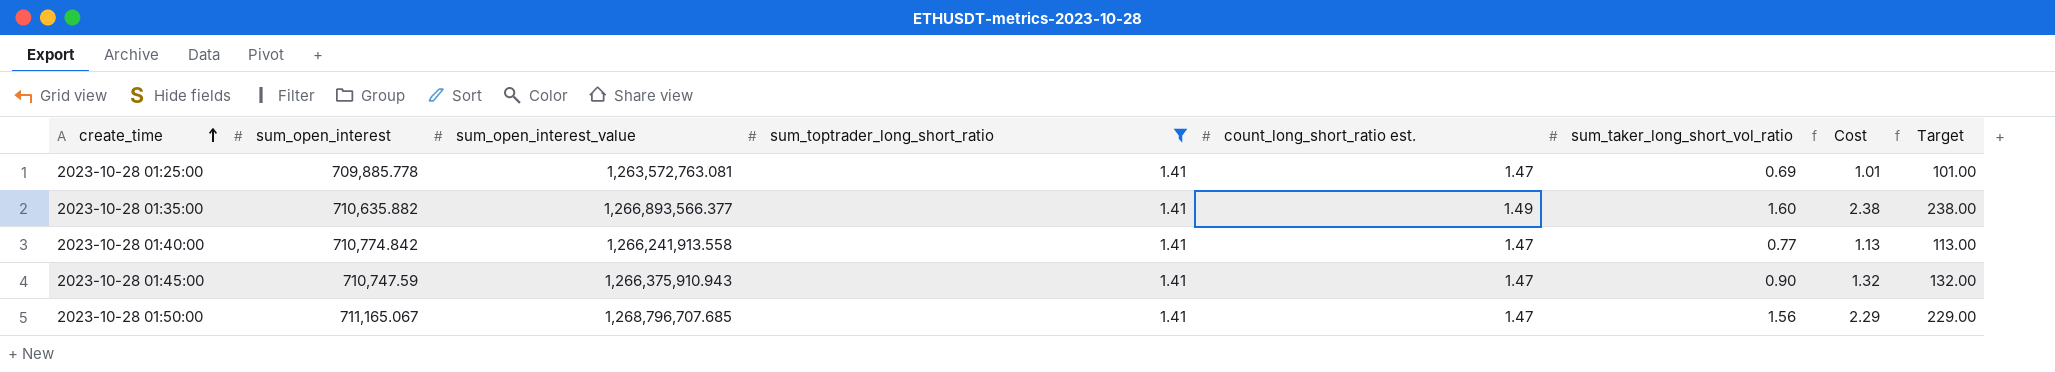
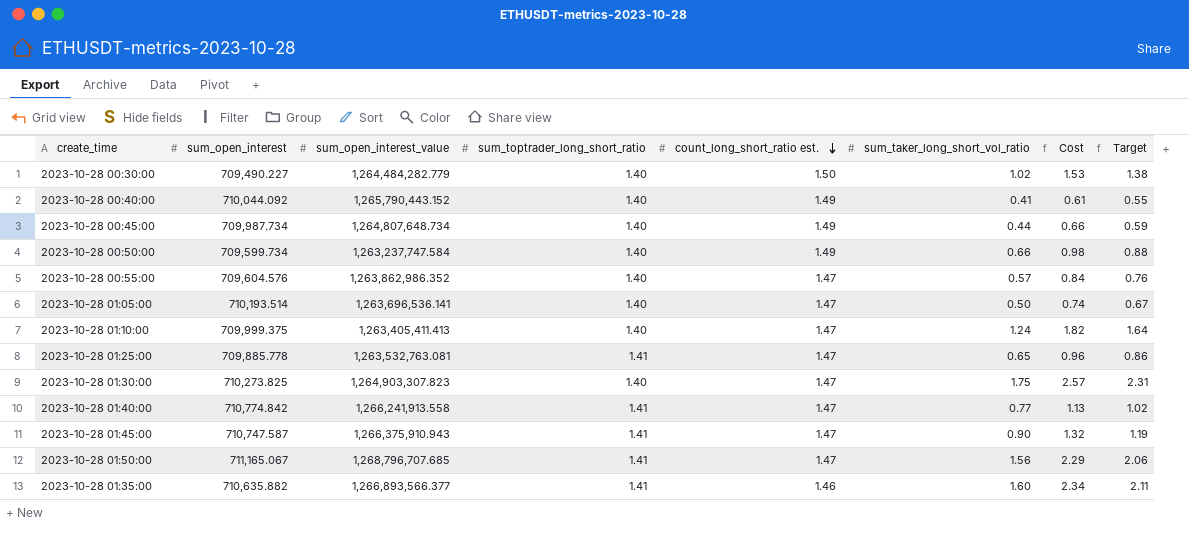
filter: sum_toptrader_long_short_ratio = 1.41 -> none
row order: create_time ascending -> count_long_short_ratio est. descending
column Target | formula: [Cost] * 100 -> [Cost] * 0.9
2023-10-28 01:25:00 | sum_open_interest_value: 1,263,572,763.081 -> 1,263,532,763.081
2023-10-28 01:25:00 | sum_taker_long_short_vol_ratio: 0.69 -> 0.65
2023-10-28 01:25:00 | Cost: 1.01 -> 0.96
2023-10-28 01:45:00 | sum_open_interest: 710,747.59 -> 710,747.587
2023-10-28 01:35:00 | count_long_short_ratio est.: 1.49 -> 1.46
2023-10-28 01:35:00 | Cost: 2.38 -> 2.34

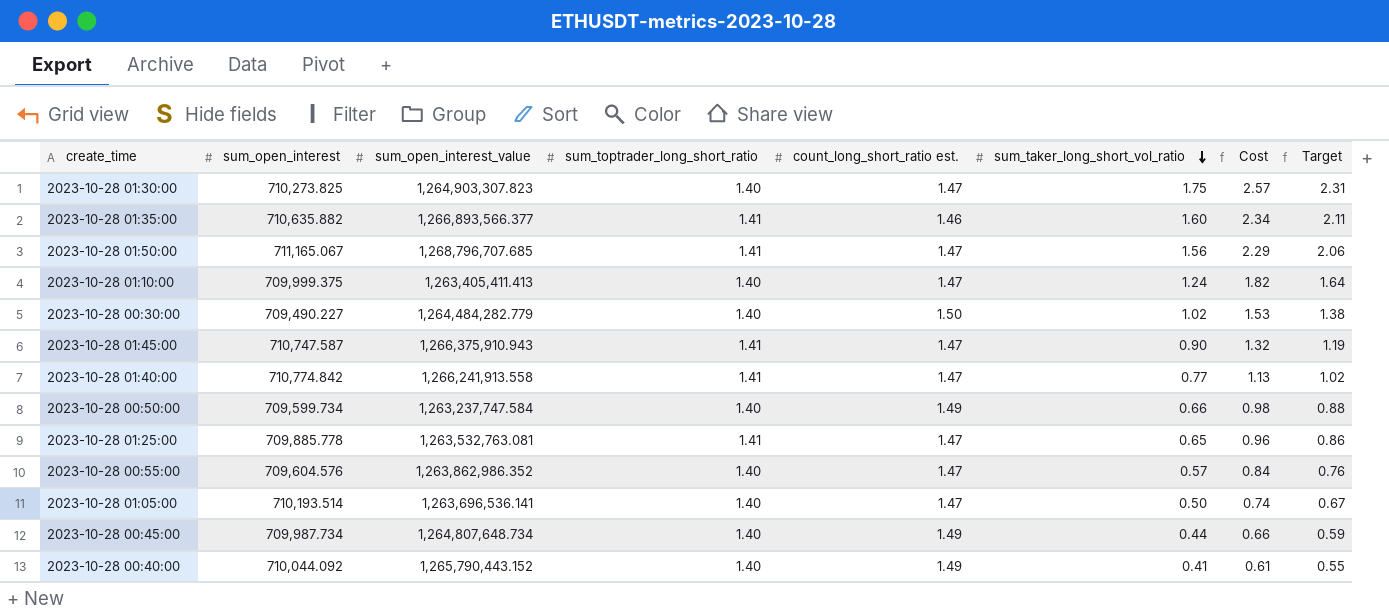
row order: count_long_short_ratio est. descending -> sum_taker_long_short_vol_ratio descending

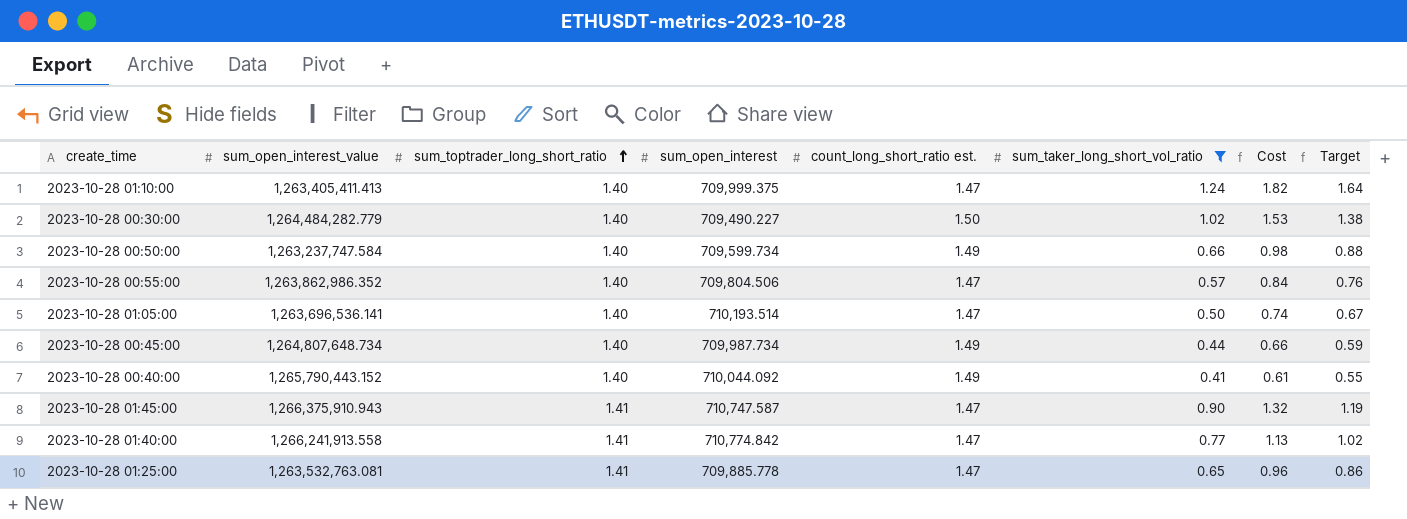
filter: none -> sum_taker_long_short_vol_ratio <= 1.24
row order: sum_taker_long_short_vol_ratio descending -> sum_toptrader_long_short_ratio ascending
column sum_open_interest | position: 2 -> 4
2023-10-28 00:55:00 | sum_open_interest: 709,604.576 -> 709,804.506

